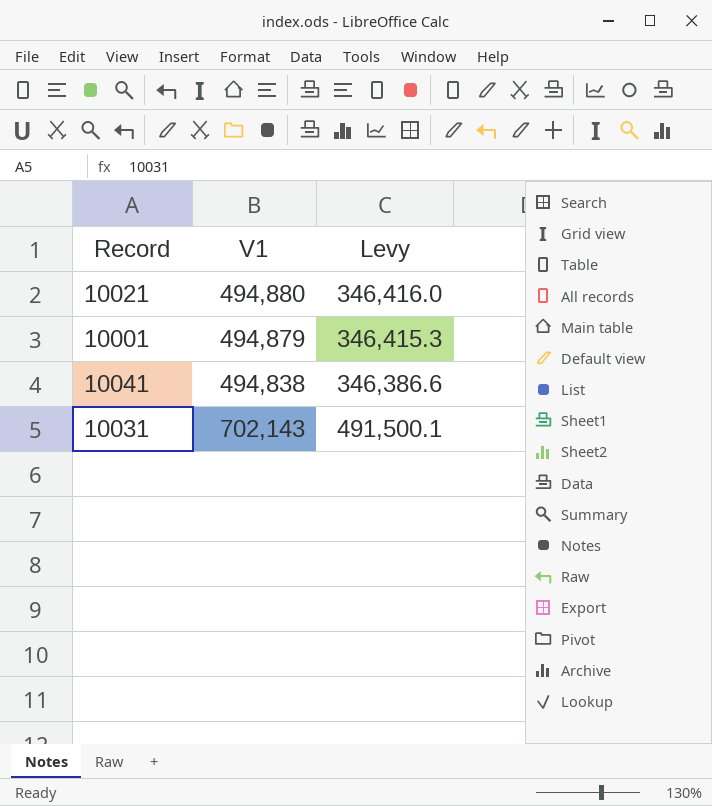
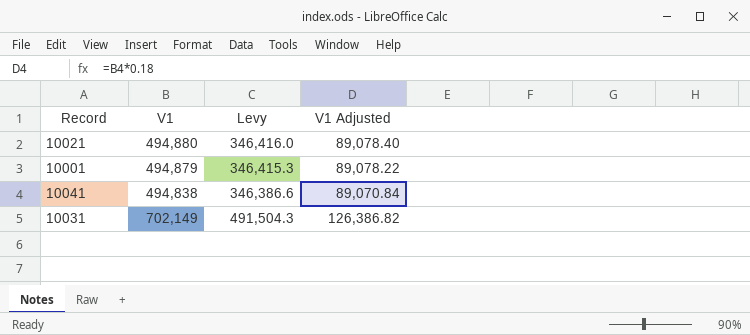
column V1 Adjusted | formula: none -> [V1] * 0.18
10031 | V1: 702,143 -> 702,149
10031 | Levy: 491,500.1 -> 491,504.3

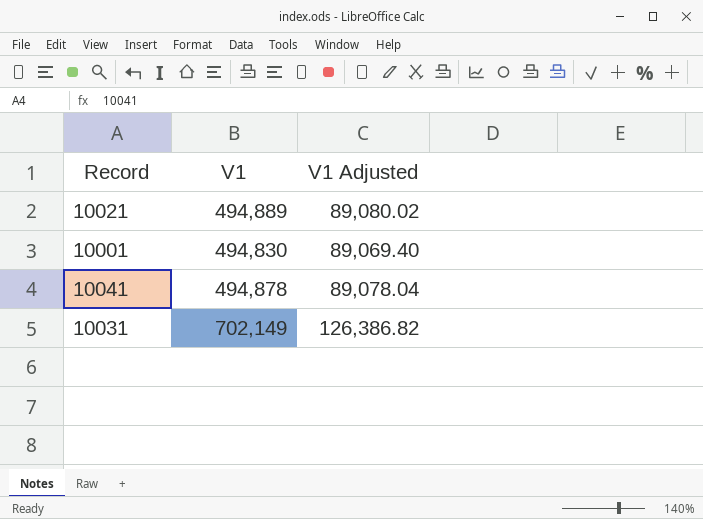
column Levy | formula: [V1] * 0.7 -> none
10021 | V1: 494,880 -> 494,889
10021 | V1 Adjusted: 89,078.40 -> 89,080.02
10001 | V1: 494,879 -> 494,830
10001 | V1 Adjusted: 89,078.22 -> 89,069.40
10041 | V1: 494,838 -> 494,878
10041 | V1 Adjusted: 89,070.84 -> 89,078.04

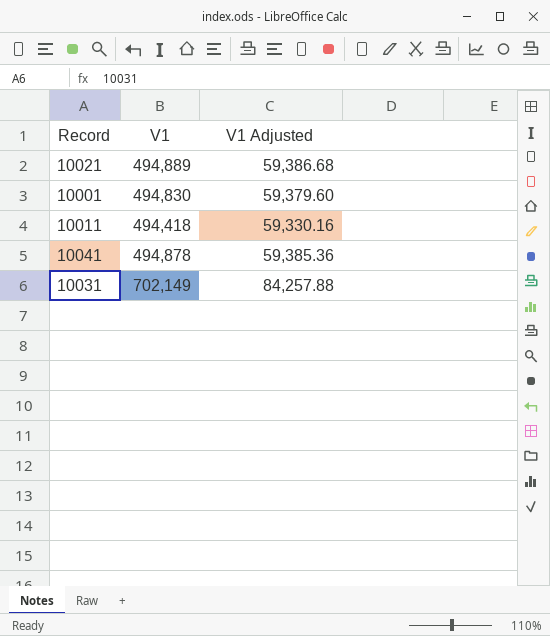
column V1 Adjusted | formula: [V1] * 0.18 -> [V1] * 0.12
row 10011: none -> 494,418 | 59,330.16

